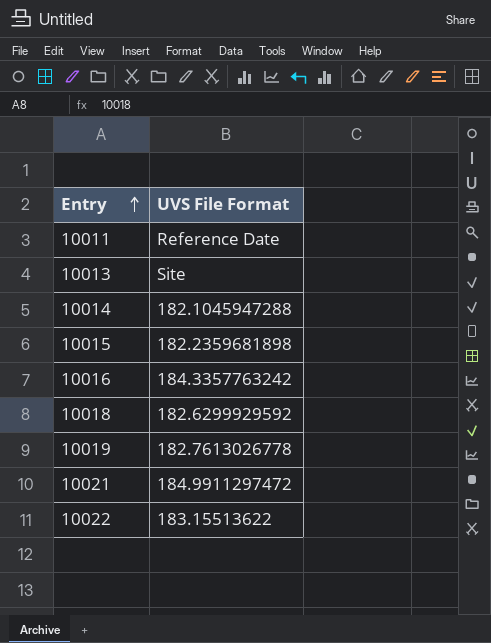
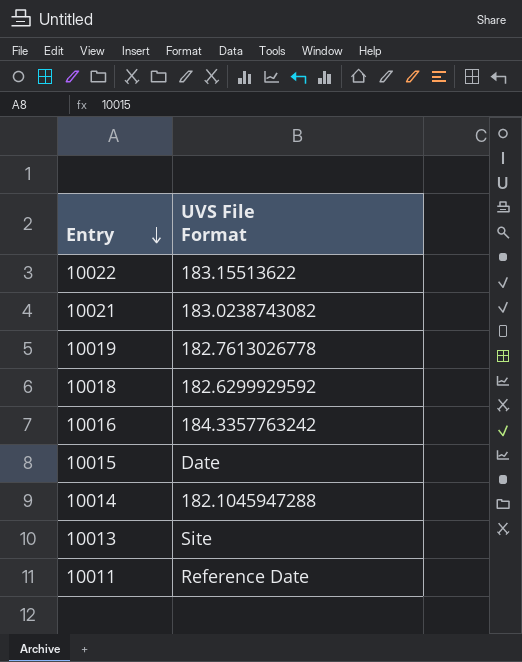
row order: Entry ascending -> Entry descending
10021 | UVS File Format: 184.9911297472 -> 183.0238743082
10015 | UVS File Format: 182.2359681898 -> Date

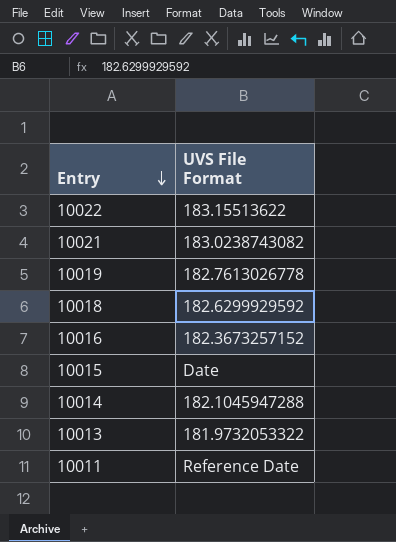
10016 | UVS File Format: 184.3357763242 -> 182.3673257152
10013 | UVS File Format: Site -> 181.9732053322

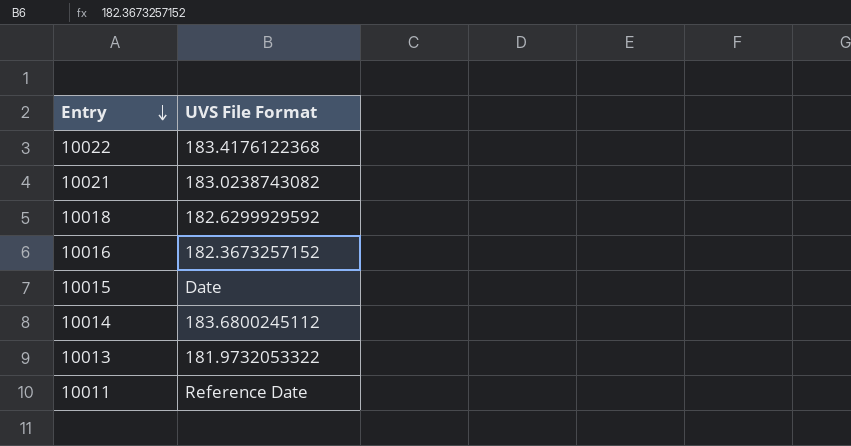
row 10019: 182.7613026778 -> none
10022 | UVS File Format: 183.15513622 -> 183.4176122368
10014 | UVS File Format: 182.1045947288 -> 183.6800245112

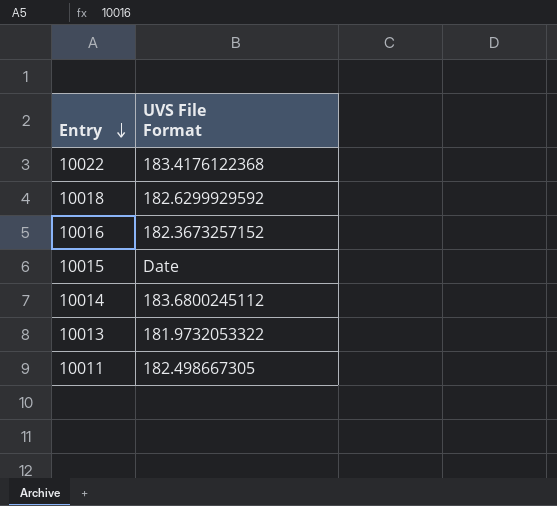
row 10021: 183.0238743082 -> none
10011 | UVS File Format: Reference Date -> 182.498667305

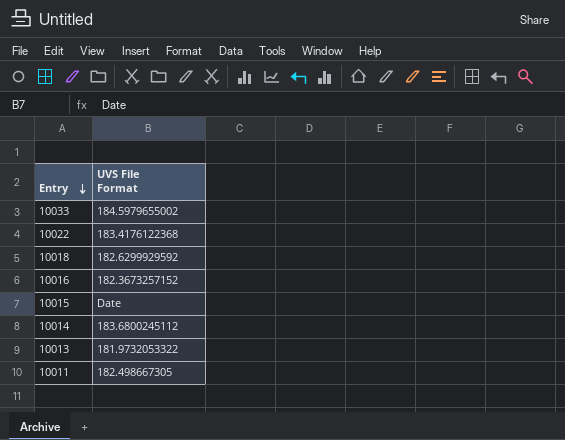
row 10033: none -> 184.5979655002

